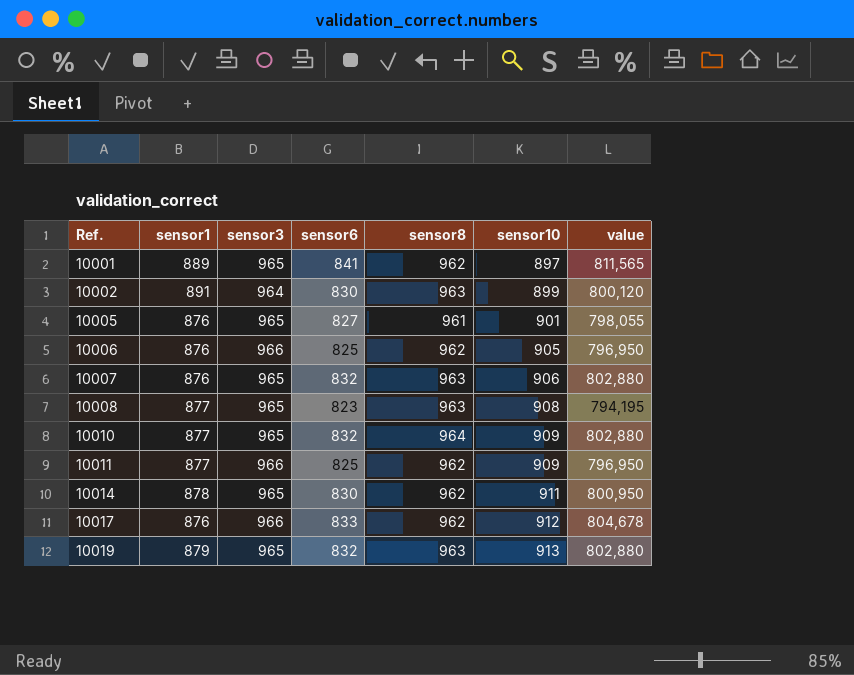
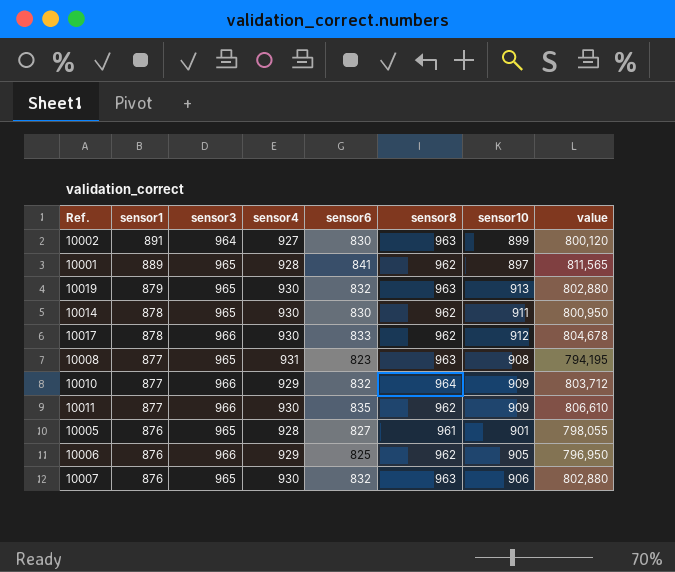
row order: Ref. ascending -> sensor1 descending
column sensor4 | position: none -> 4
10017 | sensor1: 876 -> 878
10010 | sensor3: 965 -> 966
10010 | value: 802,880 -> 803,712
10011 | sensor6: 825 -> 835
10011 | value: 796,950 -> 806,610

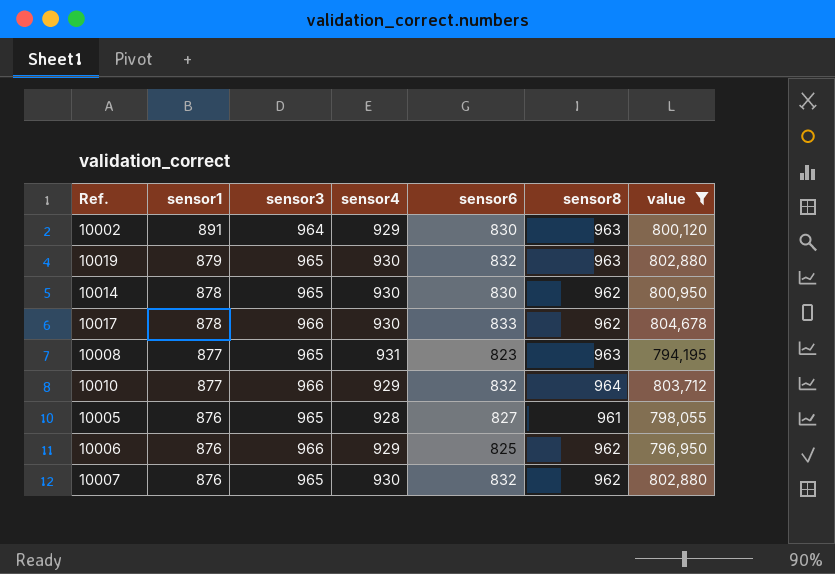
filter: none -> value <= 804,678
column sensor10 | position: 7 -> none
10002 | sensor4: 927 -> 929
10007 | sensor8: 963 -> 962

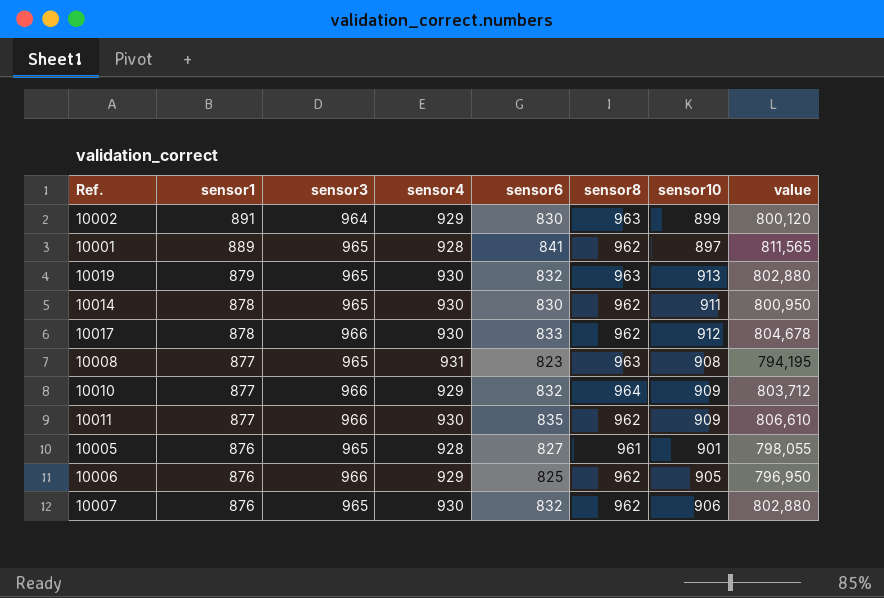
filter: value <= 804,678 -> none
column sensor10 | position: none -> 7

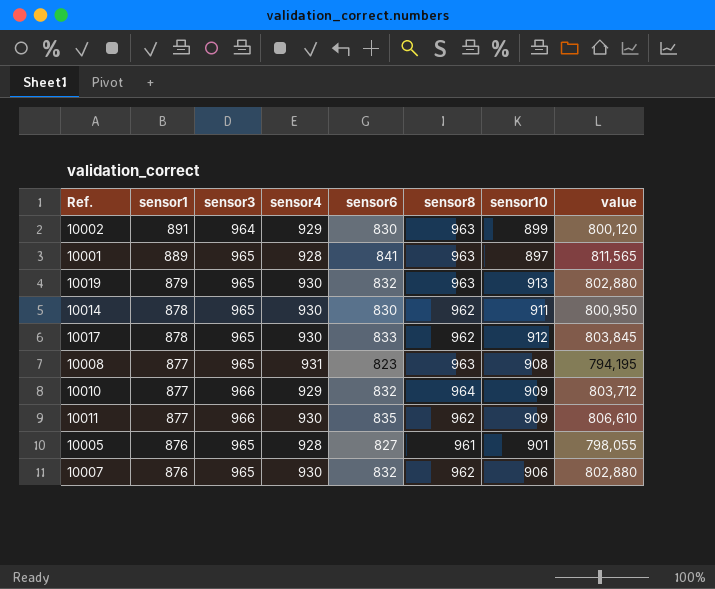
row 10006: 876 | 966 | 929 | 825 | 962 | 905 | 796,950 -> none
10001 | sensor8: 962 -> 963
10017 | sensor3: 966 -> 965
10017 | value: 804,678 -> 803,845

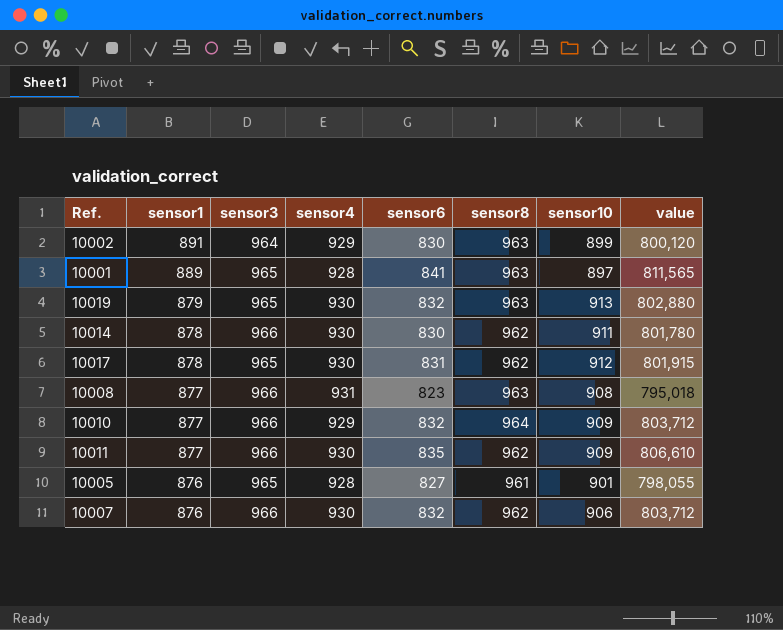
10014 | sensor3: 965 -> 966
10014 | value: 800,950 -> 801,780
10017 | sensor6: 833 -> 831
10017 | value: 803,845 -> 801,915
10008 | sensor3: 965 -> 966
10008 | value: 794,195 -> 795,018
10007 | sensor3: 965 -> 966
10007 | value: 802,880 -> 803,712

